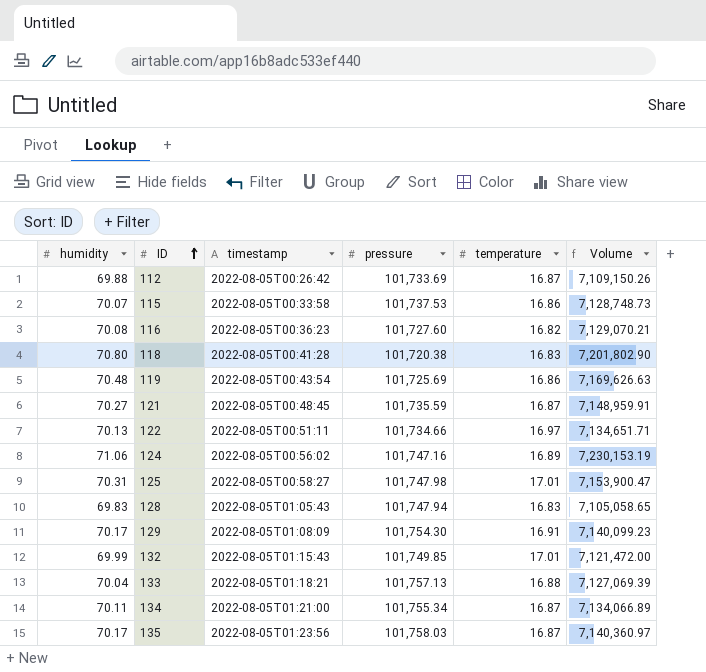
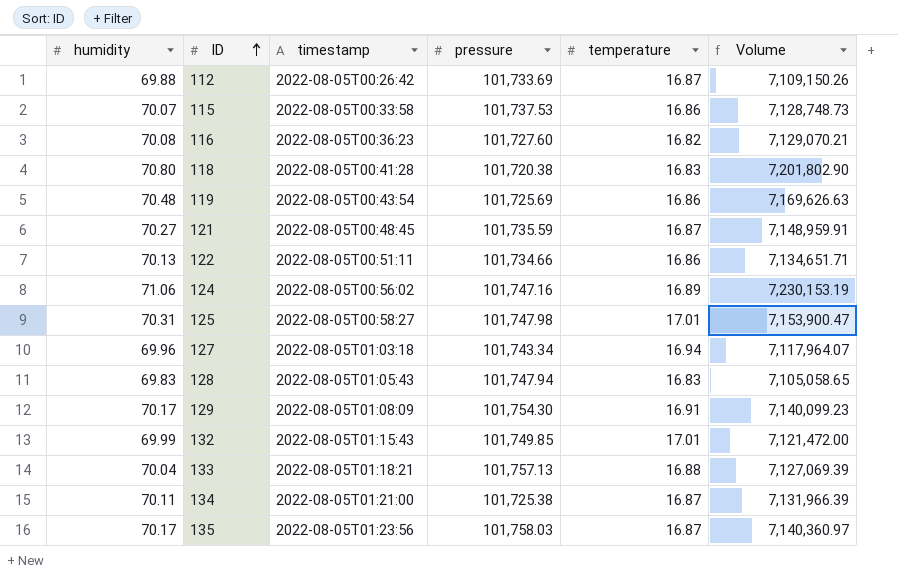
122 | temperature: 16.97 -> 16.86
row 127: none -> 69.96 | 2022-08-05T01:03:18 | 101,743.34 | 16.94 | 7,117,964.07
134 | pressure: 101,755.34 -> 101,725.38
134 | Volume: 7,134,066.89 -> 7,131,966.39

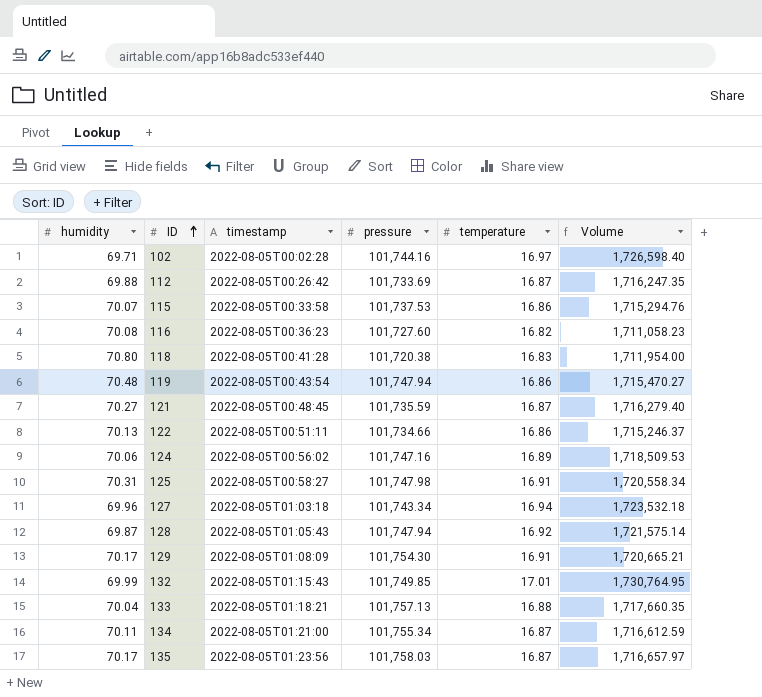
column Volume | formula: [humidity] * [pressure] -> [pressure] * [temperature]
row 102: none -> 69.71 | 2022-08-05T00:02:28 | 101,744.16 | 16.97 | 1,726,598.40
119 | pressure: 101,725.69 -> 101,747.94
124 | humidity: 71.06 -> 70.06
125 | temperature: 17.01 -> 16.91
128 | humidity: 69.83 -> 69.87
128 | temperature: 16.83 -> 16.92
134 | pressure: 101,725.38 -> 101,755.34

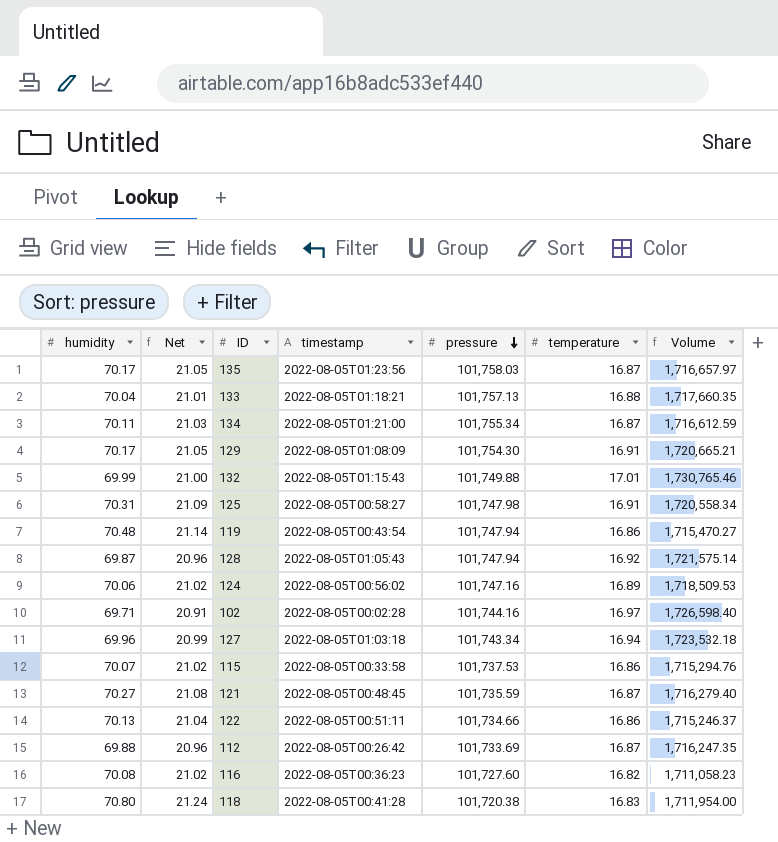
row order: ID ascending -> pressure descending
column Net | formula: none -> [humidity] * 0.3
132 | pressure: 101,749.85 -> 101,749.88
132 | Volume: 1,730,764.95 -> 1,730,765.46

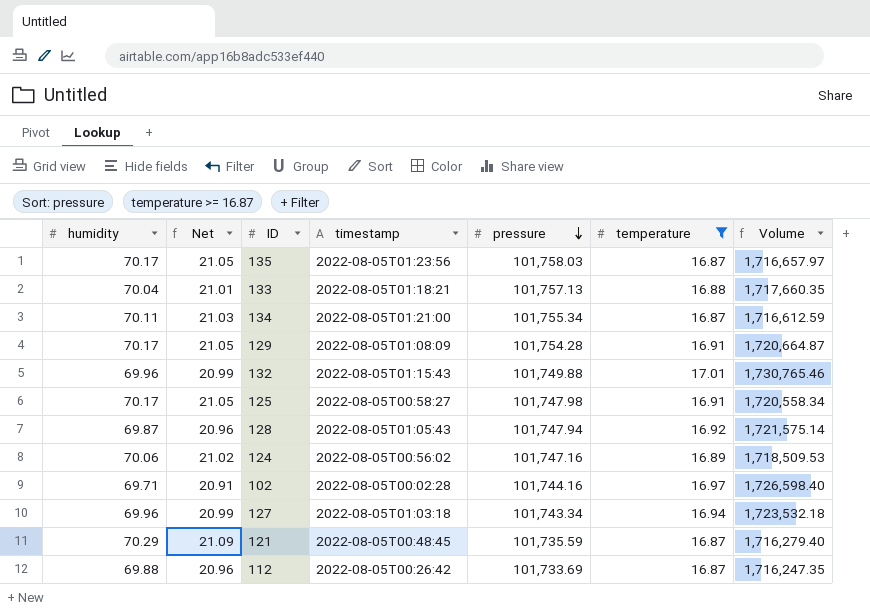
filter: none -> temperature >= 16.87
129 | pressure: 101,754.30 -> 101,754.28
129 | Volume: 1,720,665.21 -> 1,720,664.87
132 | humidity: 69.99 -> 69.96
132 | Net: 21.00 -> 20.99
125 | humidity: 70.31 -> 70.17
125 | Net: 21.09 -> 21.05
121 | humidity: 70.27 -> 70.29
121 | Net: 21.08 -> 21.09

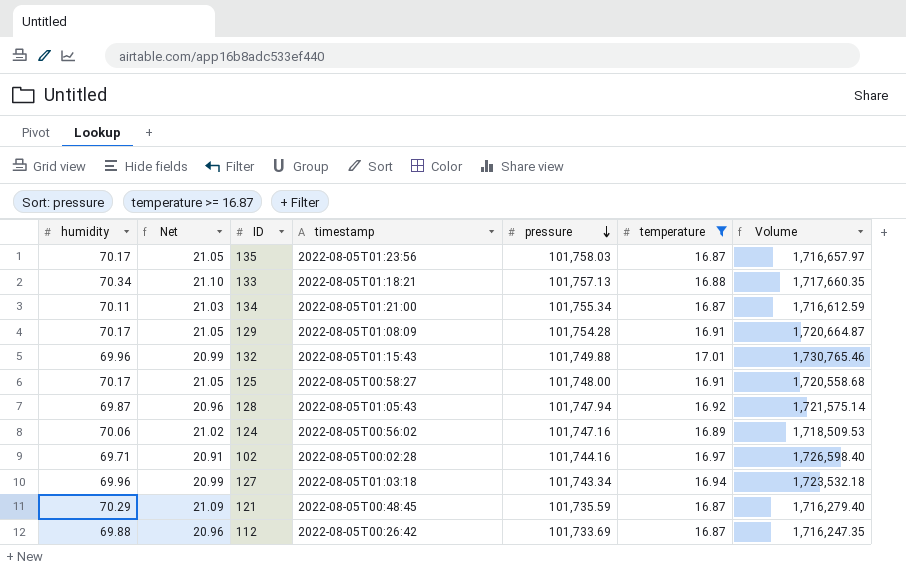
133 | humidity: 70.04 -> 70.34
133 | Net: 21.01 -> 21.10
125 | pressure: 101,747.98 -> 101,748.00
125 | Volume: 1,720,558.34 -> 1,720,558.68

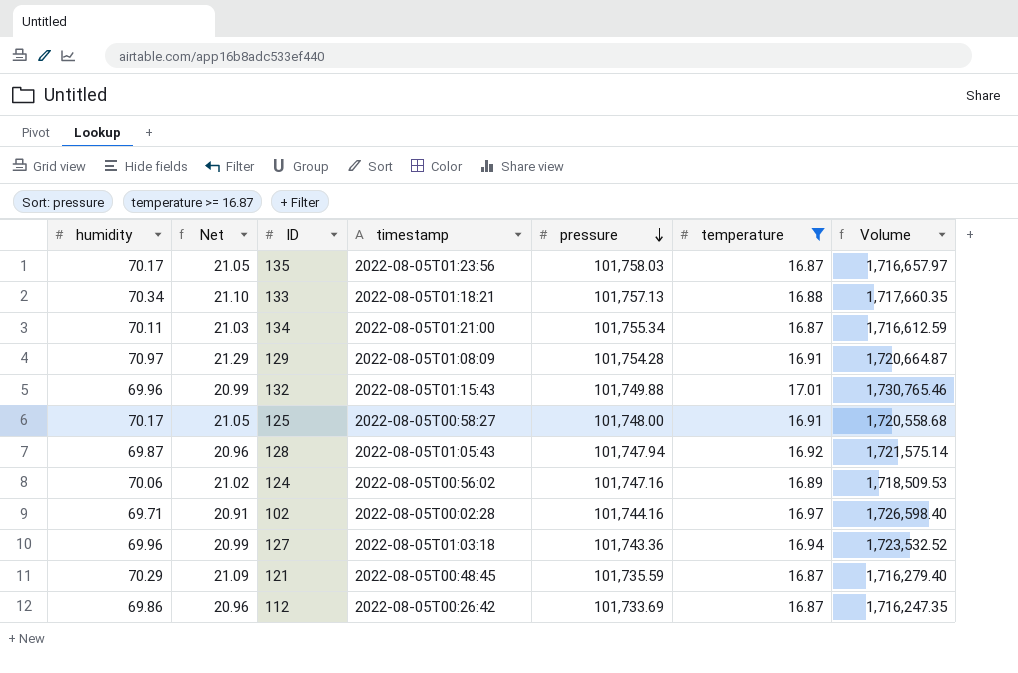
129 | humidity: 70.17 -> 70.97
129 | Net: 21.05 -> 21.29
127 | pressure: 101,743.34 -> 101,743.36
127 | Volume: 1,723,532.18 -> 1,723,532.52
112 | humidity: 69.88 -> 69.86

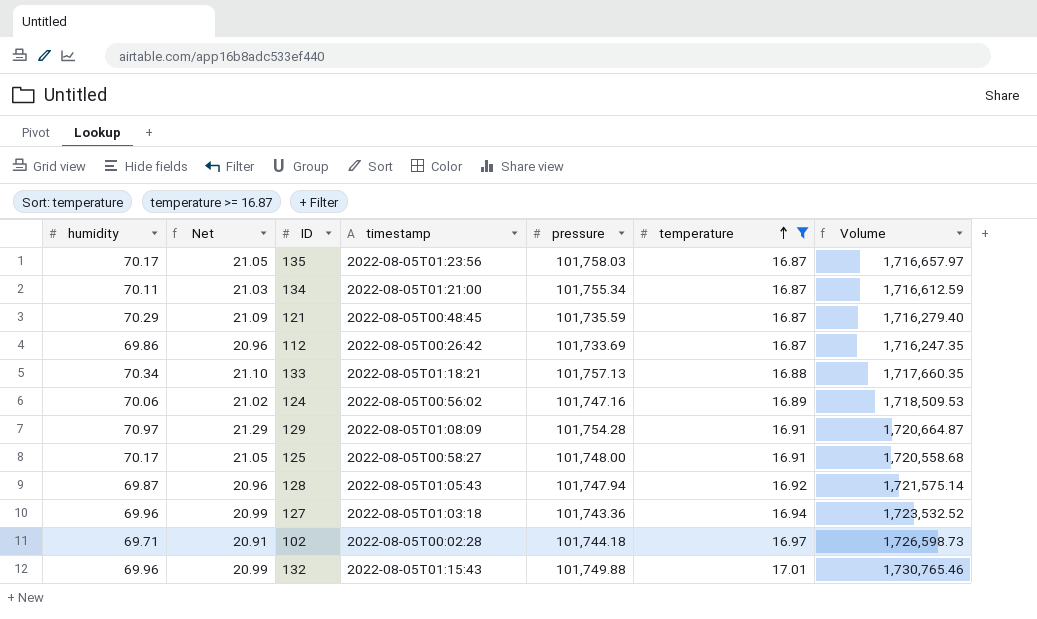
row order: pressure descending -> temperature ascending
102 | pressure: 101,744.16 -> 101,744.18
102 | Volume: 1,726,598.40 -> 1,726,598.73

